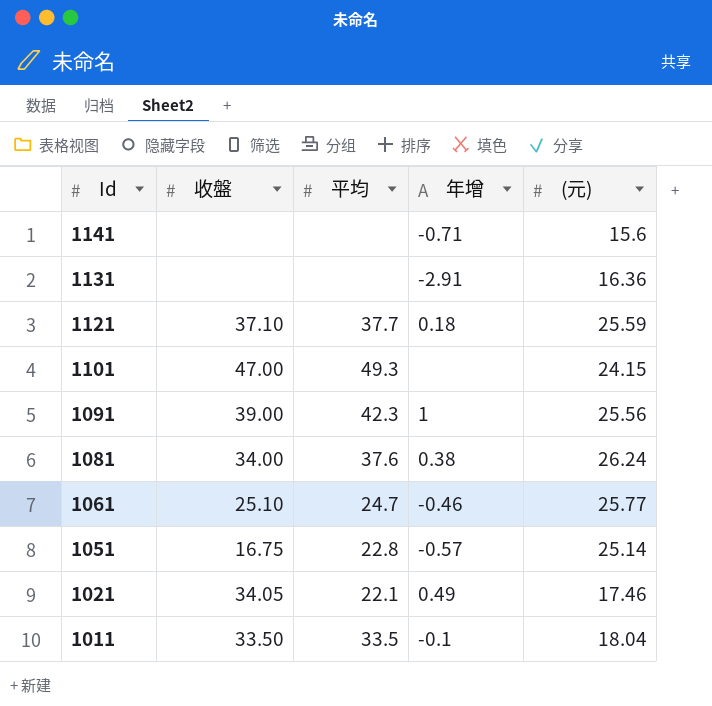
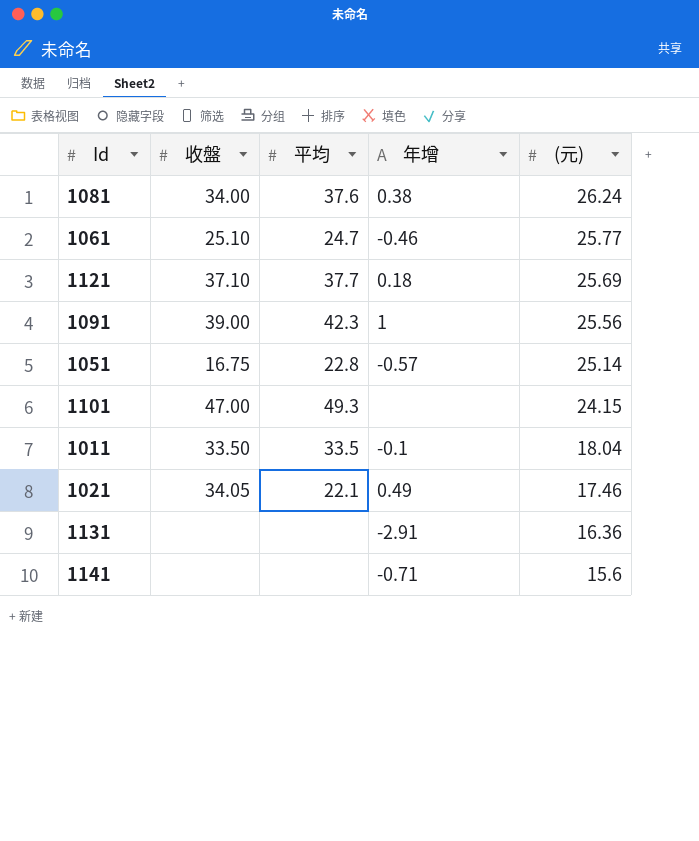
row order: Id descending -> (元) descending
1121 | (元): 25.59 -> 25.69

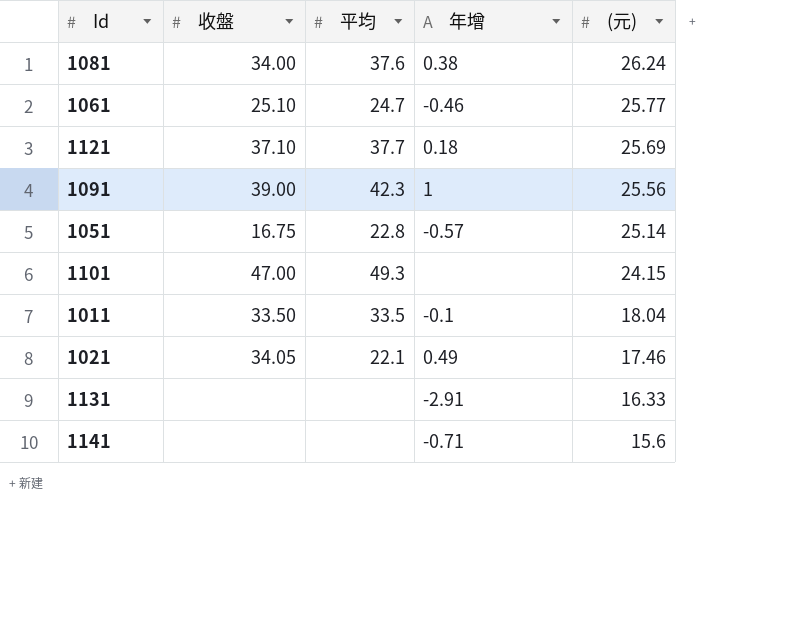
1131 | (元): 16.36 -> 16.33

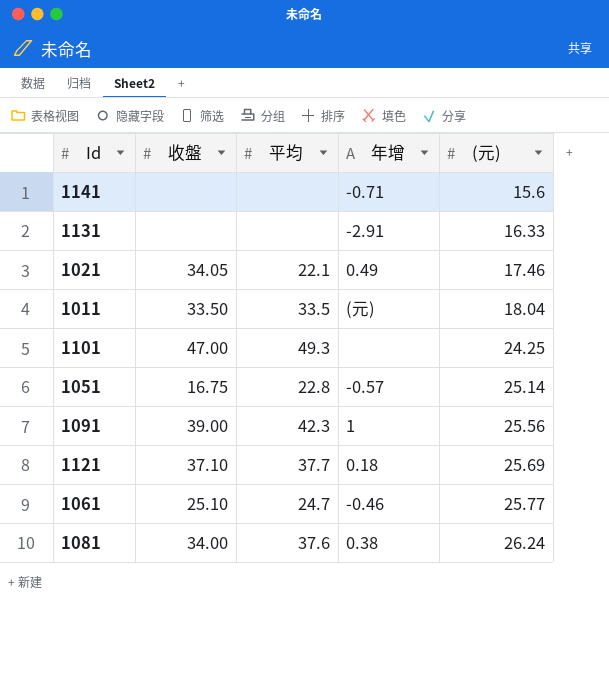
row order: (元) descending -> (元) ascending
1011 | 年增: -0.1 -> (元)
1101 | (元): 24.15 -> 24.25

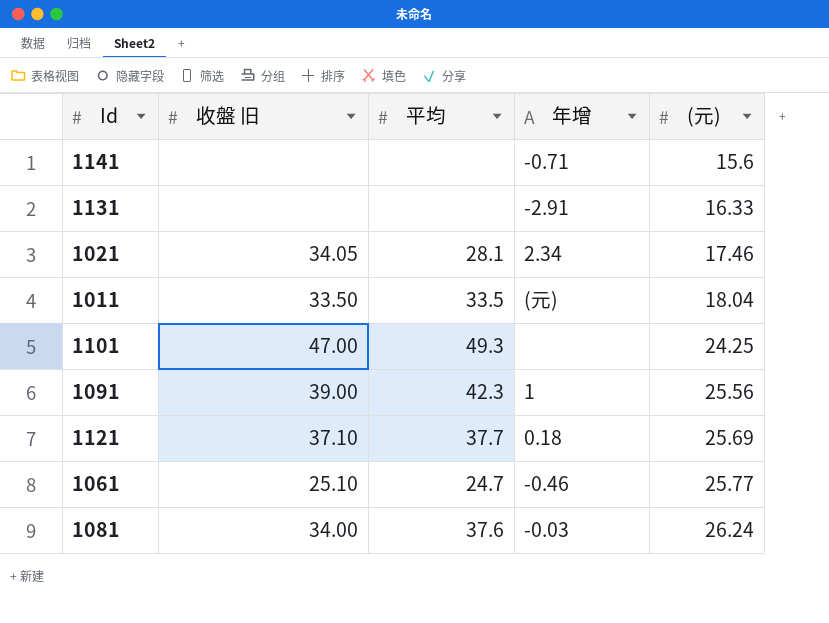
column name: 收盤 -> 收盤 旧
row 1051: 16.75 | 22.8 | -0.57 | 25.14 -> none
1021 | 平均: 22.1 -> 28.1
1021 | 年增: 0.49 -> 2.34
1081 | 年增: 0.38 -> -0.03

